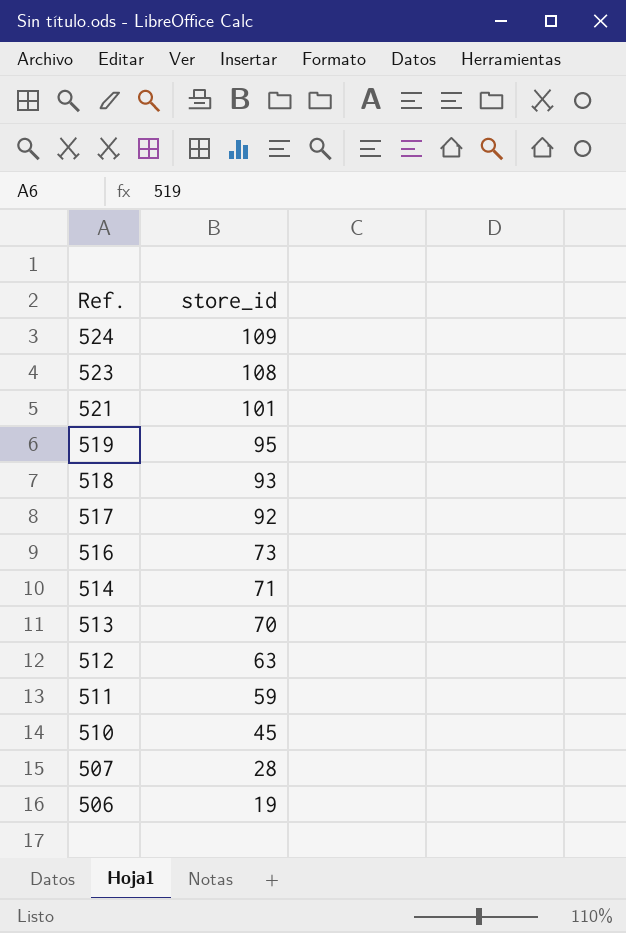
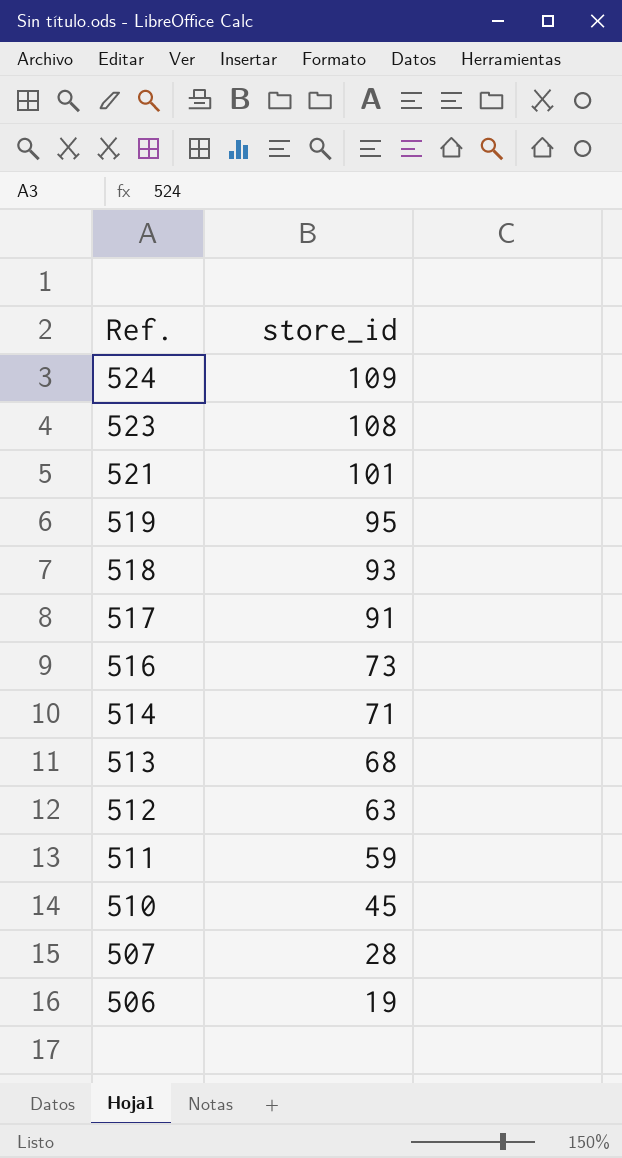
517 | store_id: 92 -> 91
513 | store_id: 70 -> 68

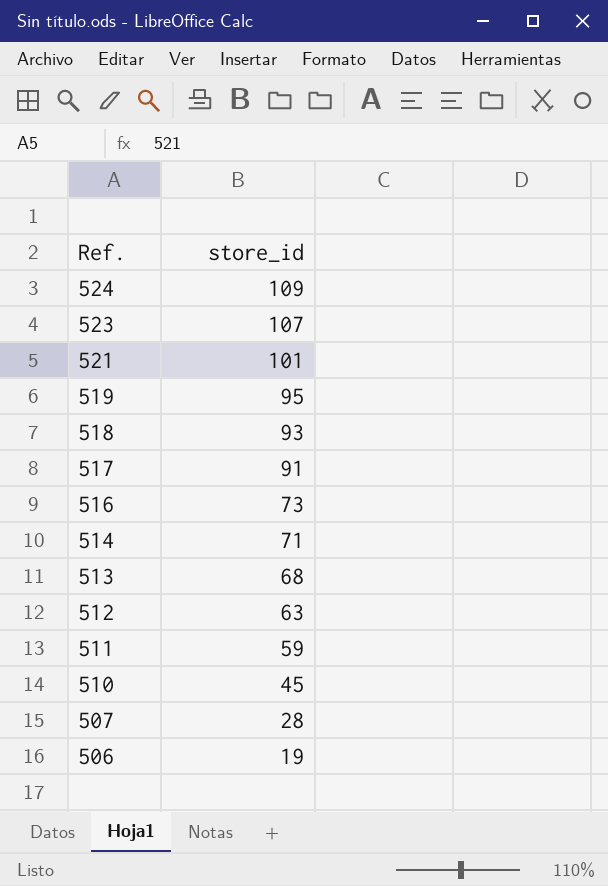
523 | store_id: 108 -> 107

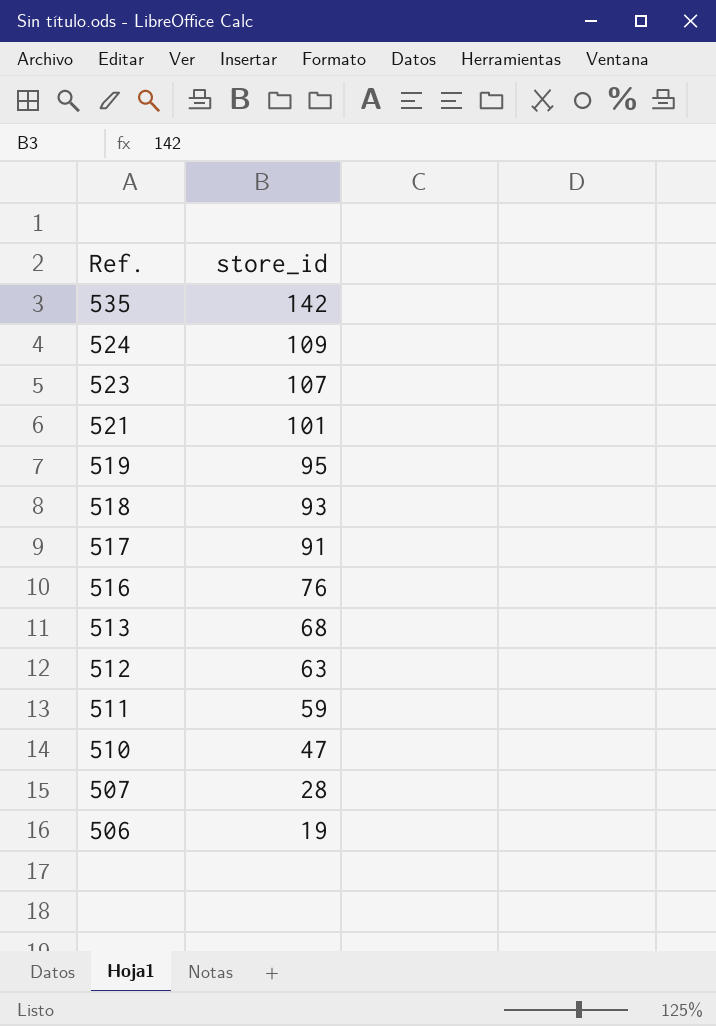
row 514: 71 -> none
row 535: none -> 142
516 | store_id: 73 -> 76
510 | store_id: 45 -> 47

